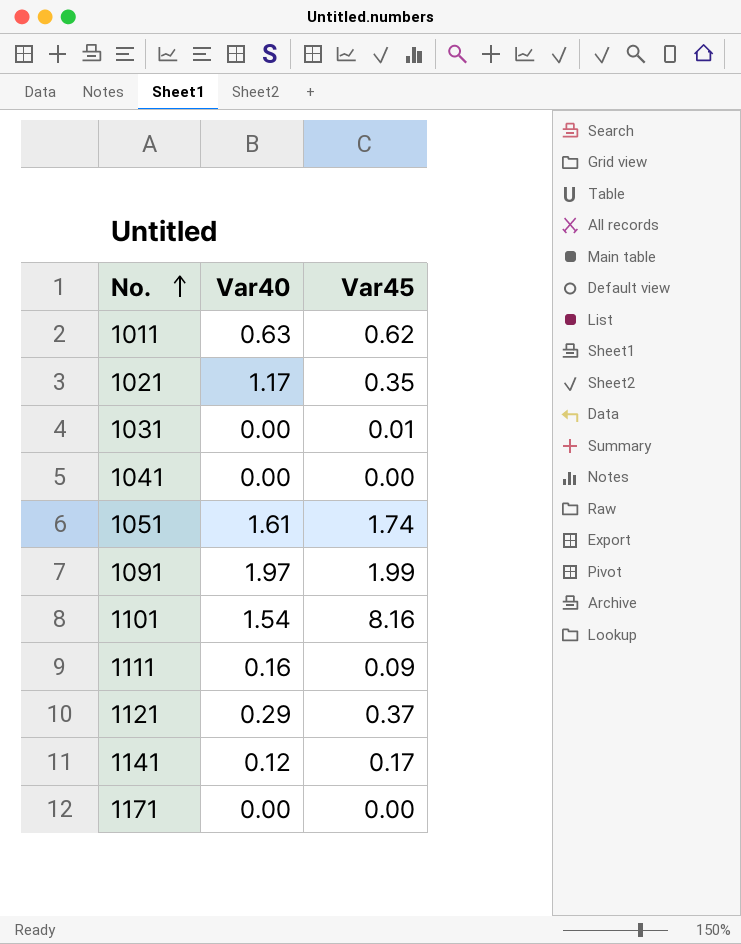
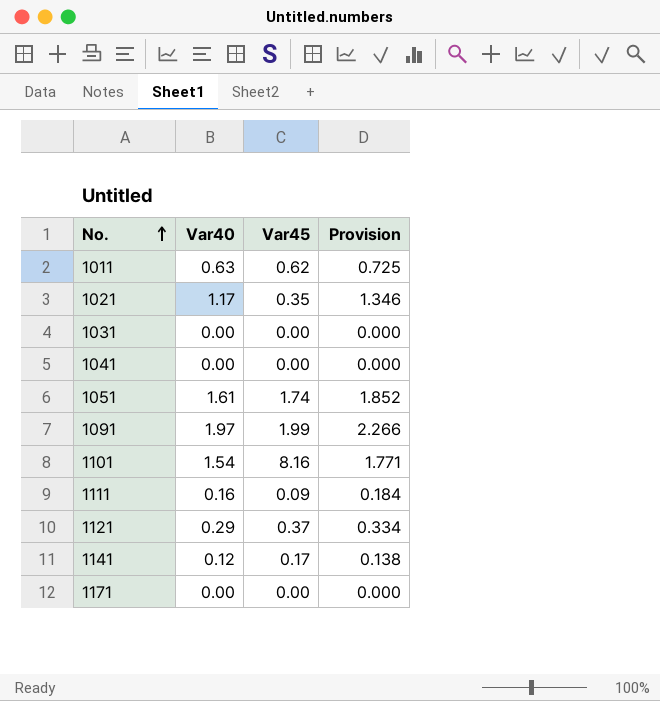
column Provision | formula: none -> [Var40] * 1.15
1031 | Var45: 0.01 -> 0.00

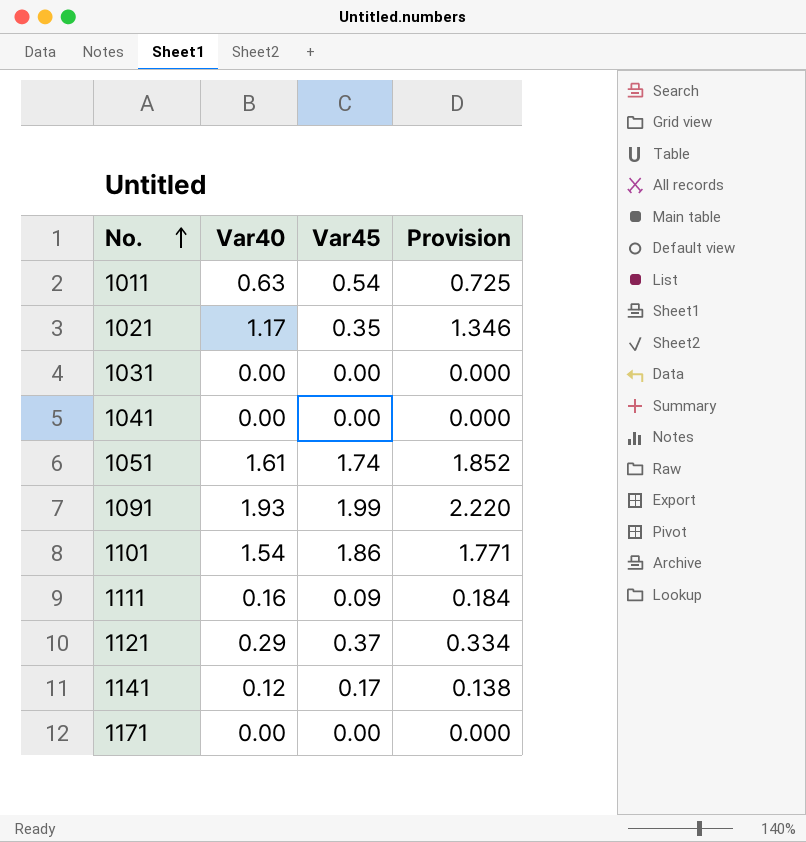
1011 | Var45: 0.62 -> 0.54
1091 | Var40: 1.97 -> 1.93
1091 | Provision: 2.266 -> 2.220
1101 | Var45: 8.16 -> 1.86

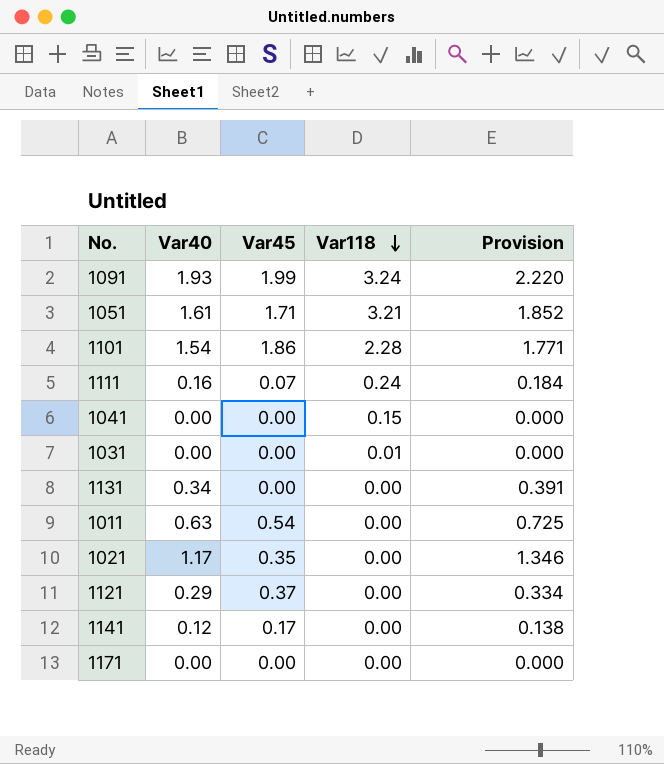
row order: No. ascending -> Var118 descending
column Var118 | position: none -> 4
1051 | Var45: 1.74 -> 1.71
1111 | Var45: 0.09 -> 0.07
row 1131: none -> 0.34 | 0.00 | 0.00 | 0.391

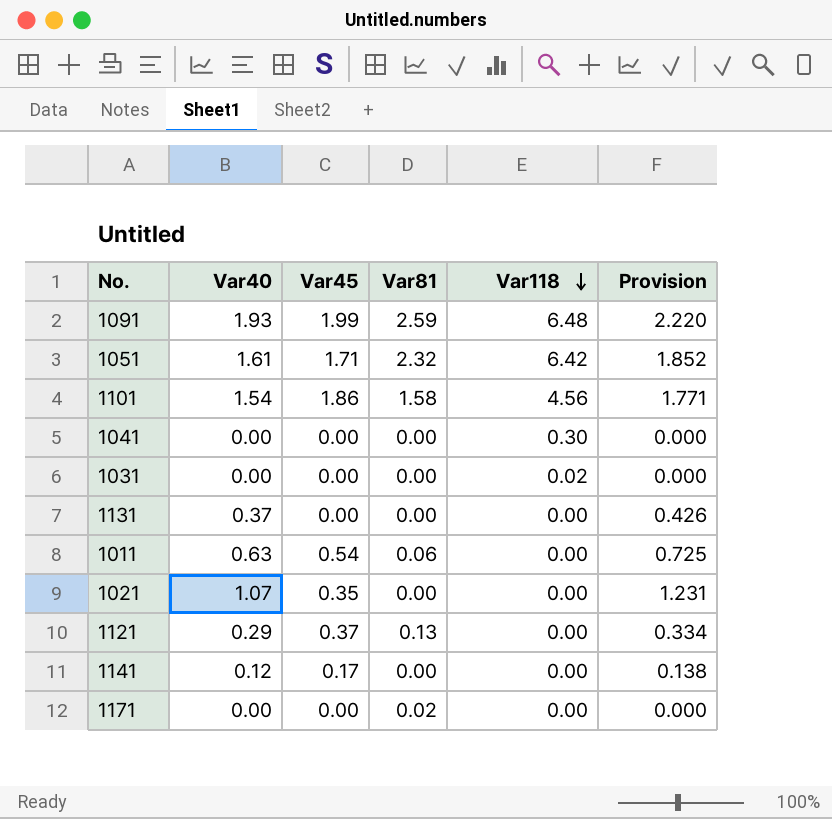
column Var81 | position: none -> 4
row 1111: 0.16 | 0.07 | 0.24 | 0.184 -> none
1091 | Var118: 3.24 -> 6.48
1051 | Var118: 3.21 -> 6.42
1101 | Var118: 2.28 -> 4.56
1041 | Var118: 0.15 -> 0.30
1031 | Var118: 0.01 -> 0.02
1131 | Var40: 0.34 -> 0.37
1131 | Provision: 0.391 -> 0.426
1021 | Var40: 1.17 -> 1.07
1021 | Provision: 1.346 -> 1.231

